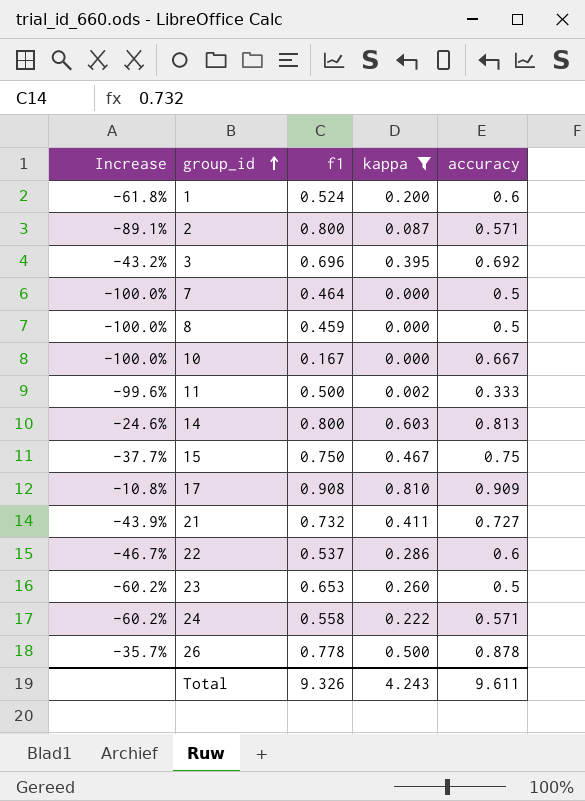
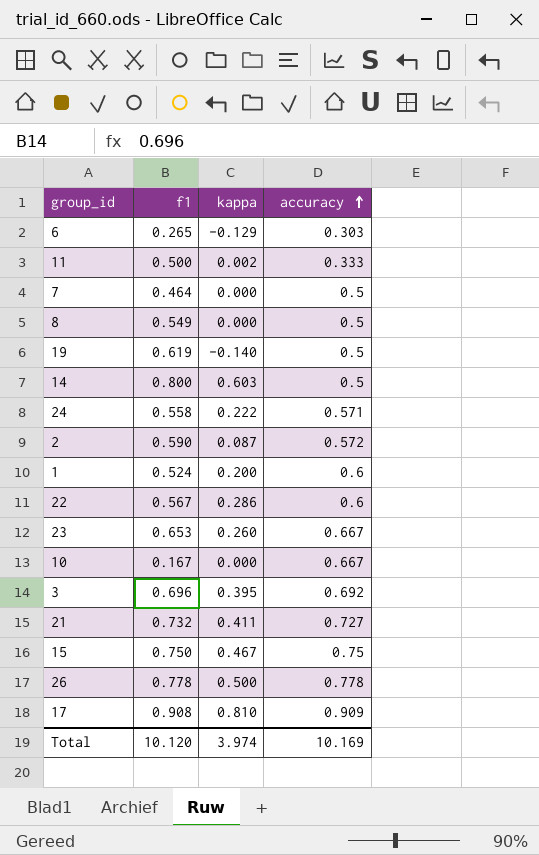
filter: kappa >= 0.000 -> none
row order: group_id ascending -> accuracy ascending
column Increase | formula: ([kappa] - [f1]) / [f1] -> none
8 | f1: 0.459 -> 0.549
14 | accuracy: 0.813 -> 0.5
2 | f1: 0.800 -> 0.590
2 | accuracy: 0.571 -> 0.572
22 | f1: 0.537 -> 0.567
23 | accuracy: 0.5 -> 0.667
26 | accuracy: 0.878 -> 0.778
Total | f1: 9.326 -> 10.120
Total | kappa: 4.243 -> 3.974
Total | accuracy: 9.611 -> 10.169

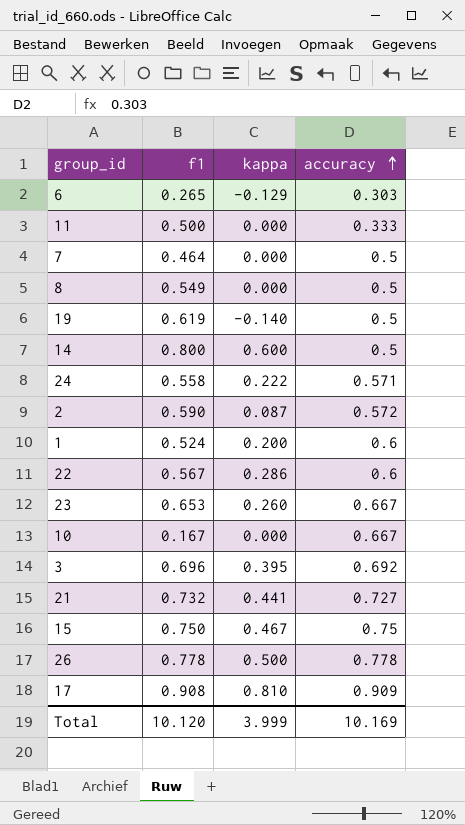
11 | kappa: 0.002 -> 0.000
14 | kappa: 0.603 -> 0.600
21 | kappa: 0.411 -> 0.441
Total | kappa: 3.974 -> 3.999

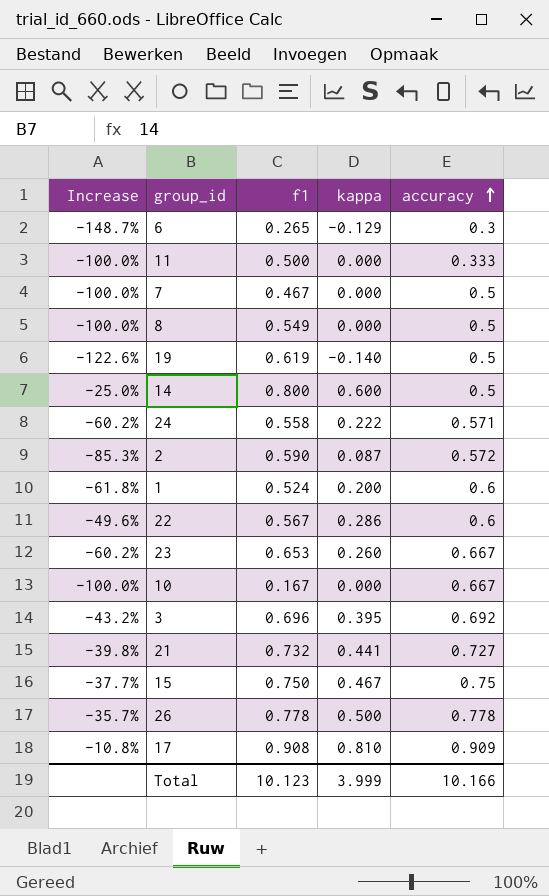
column Increase | formula: none -> ([kappa] - [f1]) / [f1]
6 | accuracy: 0.303 -> 0.3
7 | f1: 0.464 -> 0.467
Total | f1: 10.120 -> 10.123
Total | accuracy: 10.169 -> 10.166

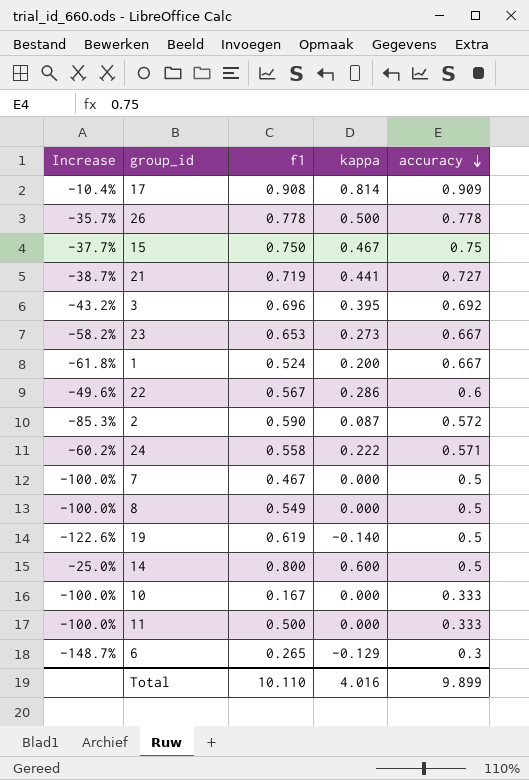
row order: accuracy ascending -> accuracy descending
17 | Increase: -10.8% -> -10.4%
17 | kappa: 0.810 -> 0.814
21 | Increase: -39.8% -> -38.7%
21 | f1: 0.732 -> 0.719
23 | Increase: -60.2% -> -58.2%
23 | kappa: 0.260 -> 0.273
1 | accuracy: 0.6 -> 0.667
10 | accuracy: 0.667 -> 0.333
Total | f1: 10.123 -> 10.110
Total | kappa: 3.999 -> 4.016
Total | accuracy: 10.166 -> 9.899

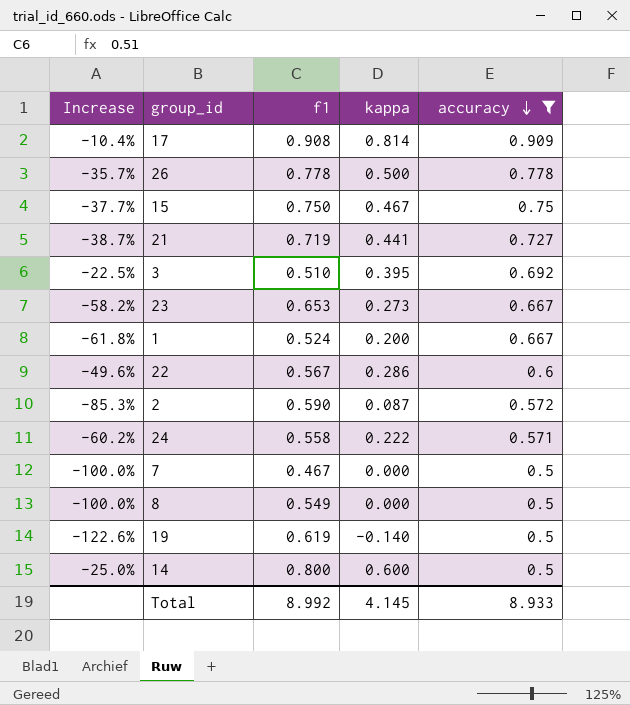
filter: none -> accuracy >= 0.5
3 | Increase: -43.2% -> -22.5%
3 | f1: 0.696 -> 0.510
Total | f1: 10.110 -> 8.992
Total | kappa: 4.016 -> 4.145
Total | accuracy: 9.899 -> 8.933

